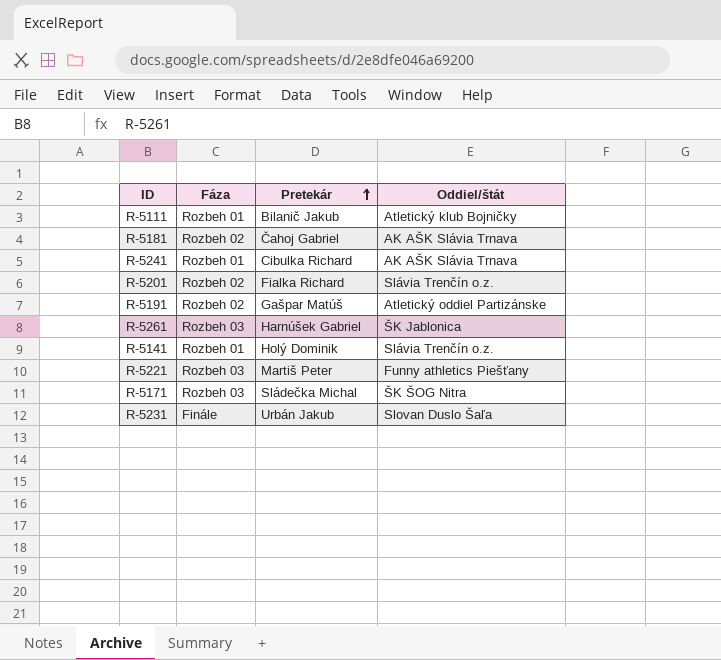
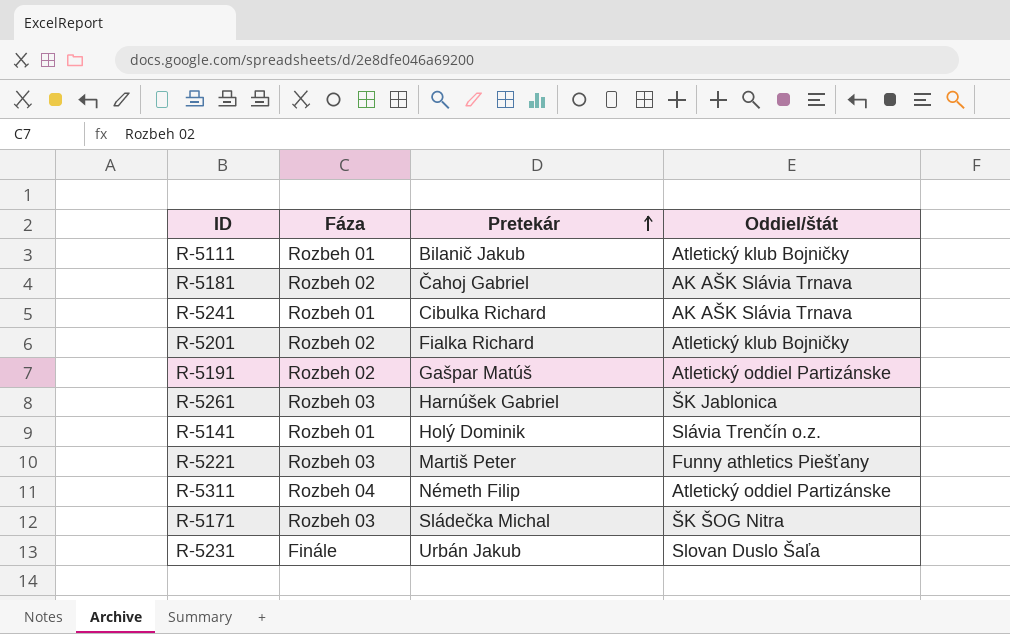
R-5201 | Oddiel/štát: Slávia Trenčín o.z. -> Atletický klub Bojničky
row R-5311: none -> Rozbeh 04 | Németh Filip | Atletický oddiel Partizánske

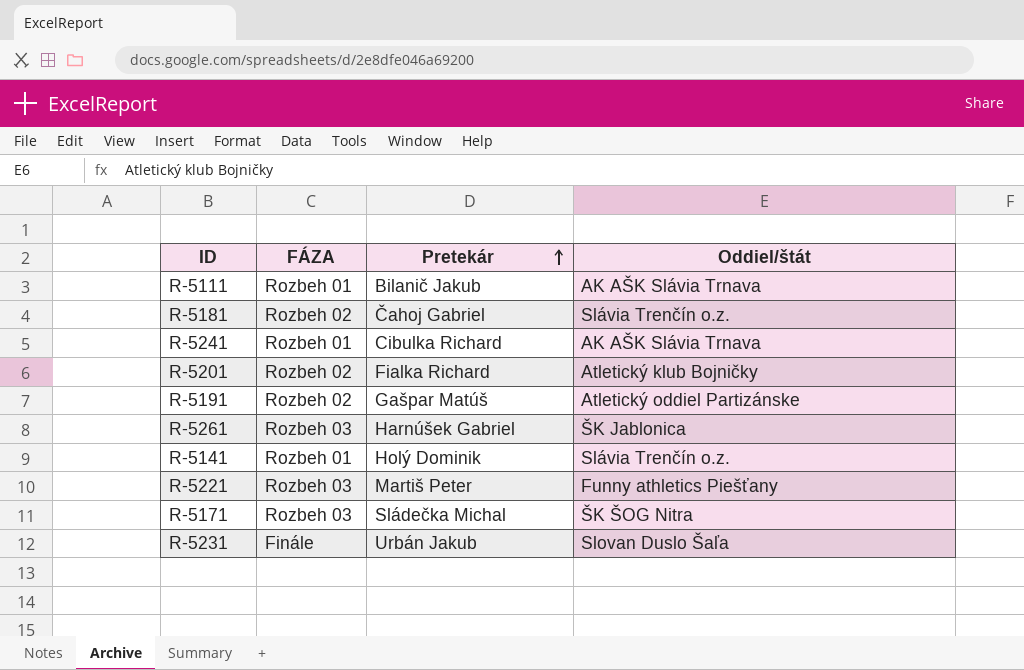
column name: Fáza -> FÁZA
row R-5311: Rozbeh 04 | Németh Filip | Atletický oddiel Partizánske -> none
R-5111 | Oddiel/štát: Atletický klub Bojničky -> AK AŠK Slávia Trnava
R-5181 | Oddiel/štát: AK AŠK Slávia Trnava -> Slávia Trenčín o.z.

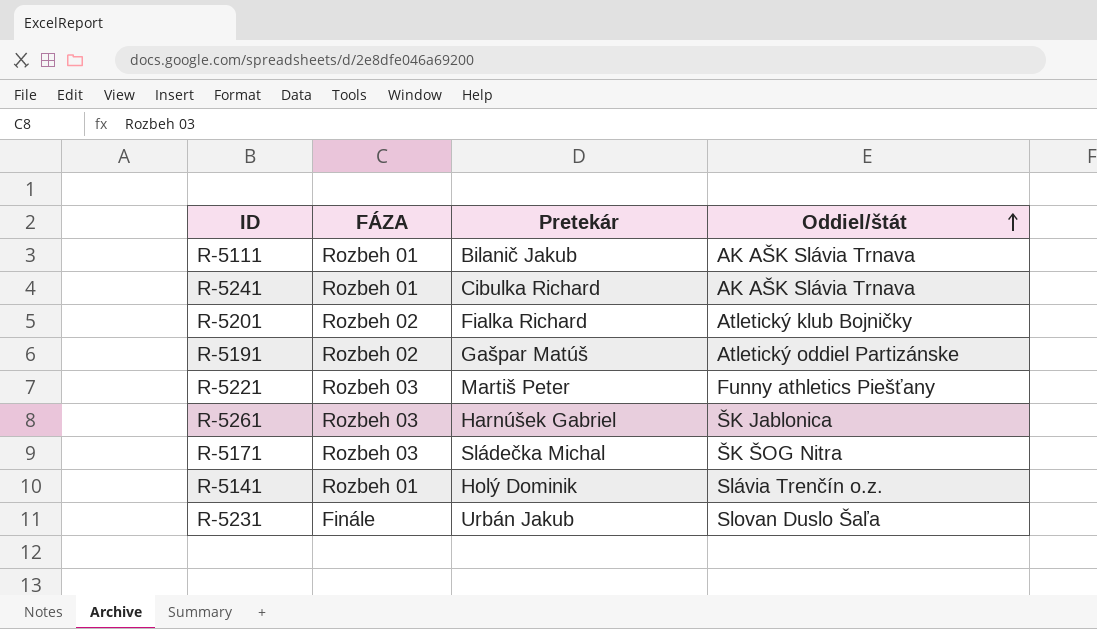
row order: Pretekár ascending -> Oddiel/štát ascending
row R-5181: Rozbeh 02 | Čahoj Gabriel | Slávia Trenčín o.z. -> none

